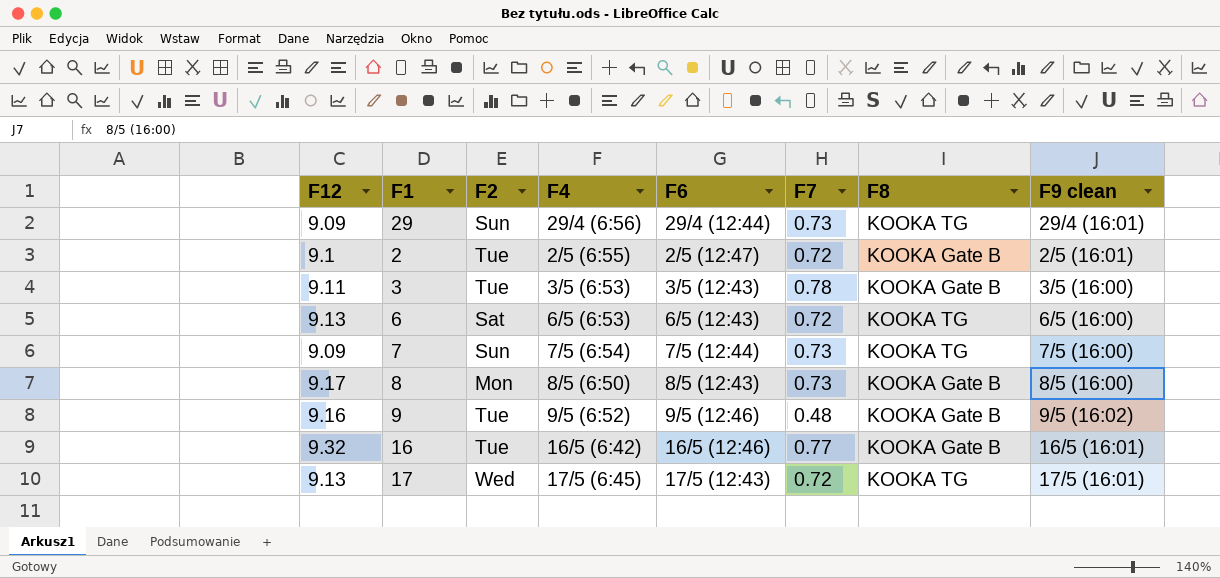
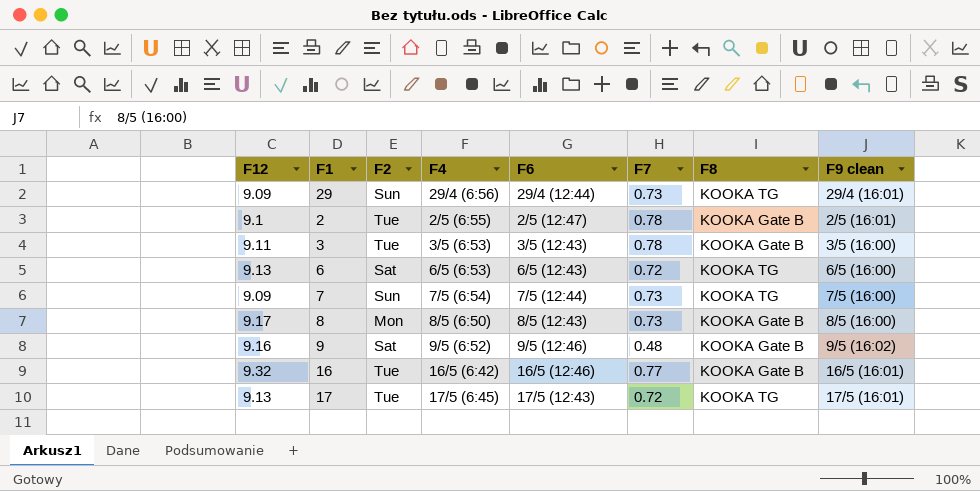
2 | F7: 0.72 -> 0.78
9 | F2: Tue -> Sat
17 | F2: Wed -> Tue

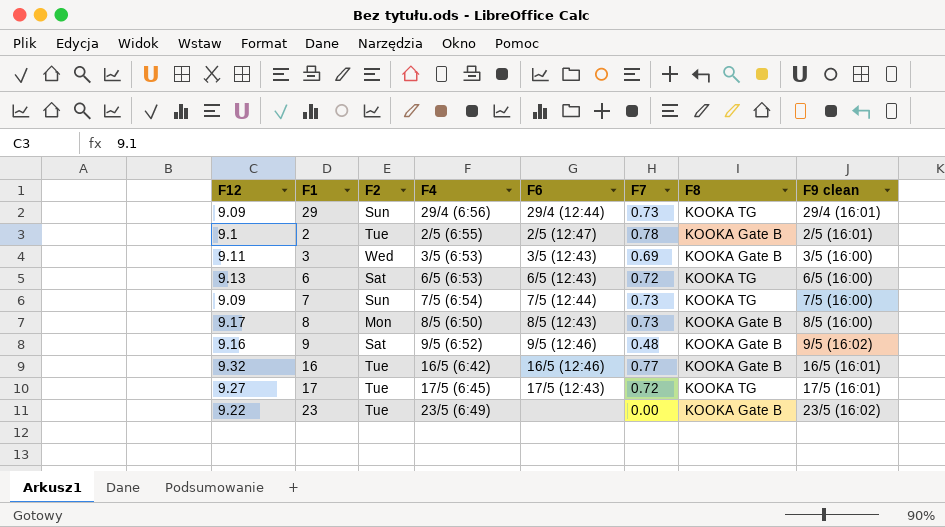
3 | F2: Tue -> Wed
3 | F7: 0.78 -> 0.69
17 | F12: 9.13 -> 9.27
row 23: none -> 9.22 | Tue | 23/5 (6:49) | none | 0.00 | KOOKA Gate B | 23/5 (16:02)

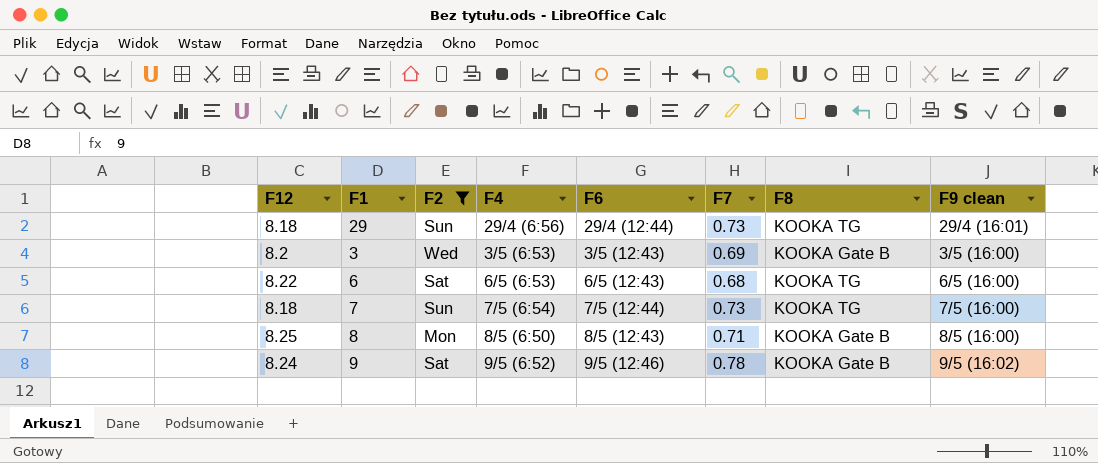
filter: none -> F2 != Tue
29 | F12: 9.09 -> 8.18
3 | F12: 9.11 -> 8.2
6 | F12: 9.13 -> 8.22
6 | F7: 0.72 -> 0.68
7 | F12: 9.09 -> 8.18
8 | F12: 9.17 -> 8.25
8 | F7: 0.73 -> 0.71
9 | F12: 9.16 -> 8.24
9 | F7: 0.48 -> 0.78

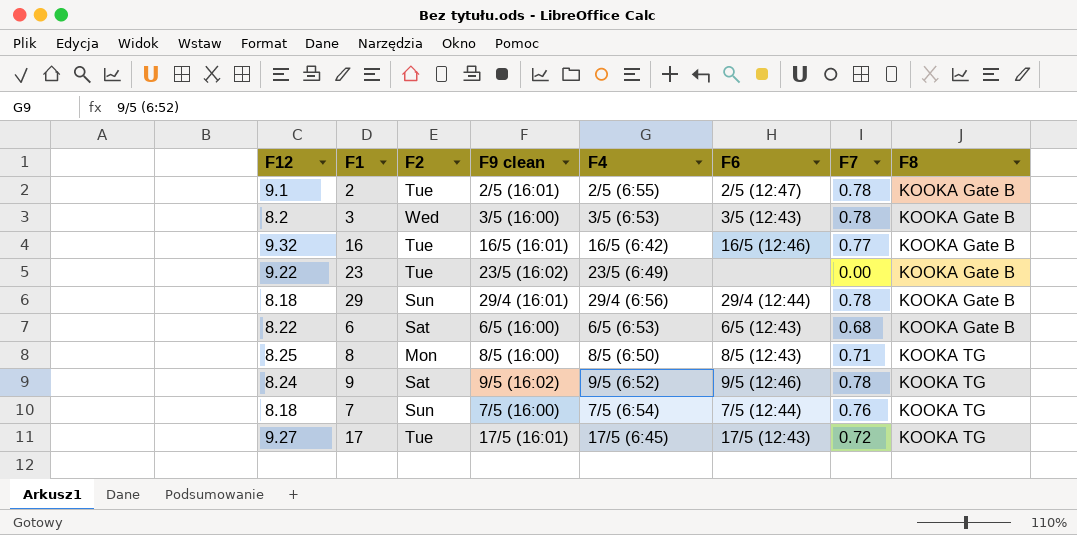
filter: F2 != Tue -> none
row order: none -> F8 ascending
column F9 clean | position: 8 -> 4
3 | F7: 0.69 -> 0.78
29 | F7: 0.73 -> 0.78
29 | F8: KOOKA TG -> KOOKA Gate B
6 | F8: KOOKA TG -> KOOKA Gate B
8 | F8: KOOKA Gate B -> KOOKA TG
9 | F8: KOOKA Gate B -> KOOKA TG
7 | F7: 0.73 -> 0.76

